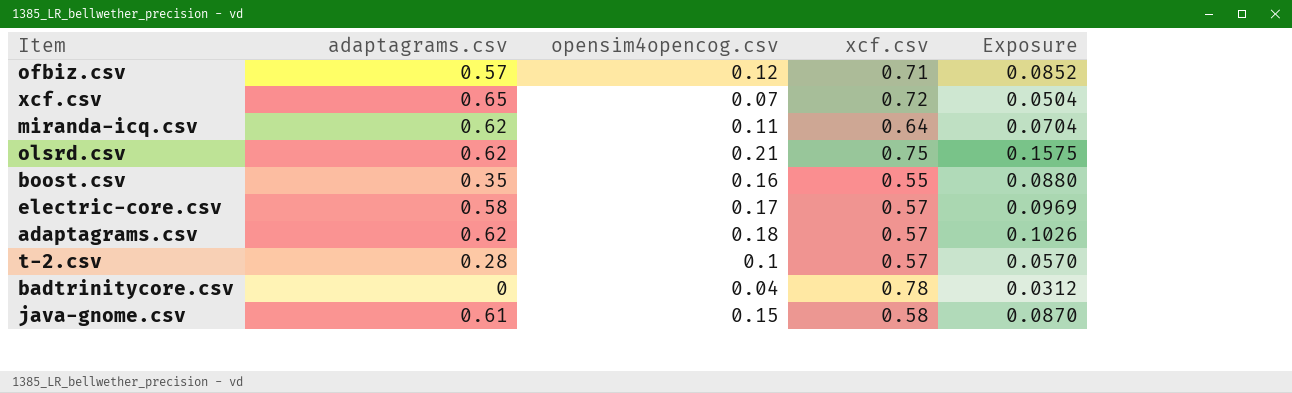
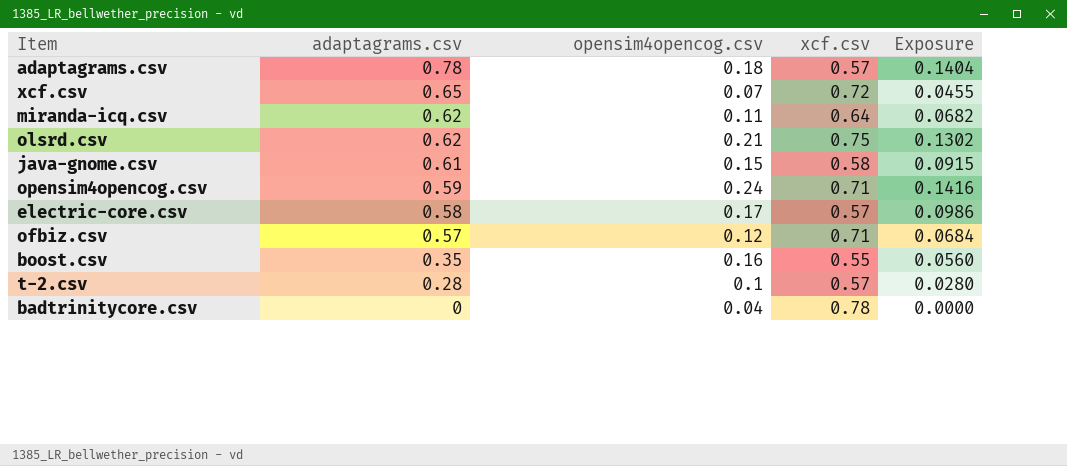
row order: none -> adaptagrams.csv descending
column Exposure | formula: [opensim4opencog.csv] * [xcf.csv] -> [adaptagrams.csv] * [opensim4opencog.csv]
adaptagrams.csv | adaptagrams.csv: 0.62 -> 0.78
row opensim4opencog.csv: none -> 0.59 | 0.24 | 0.71 | 0.1416

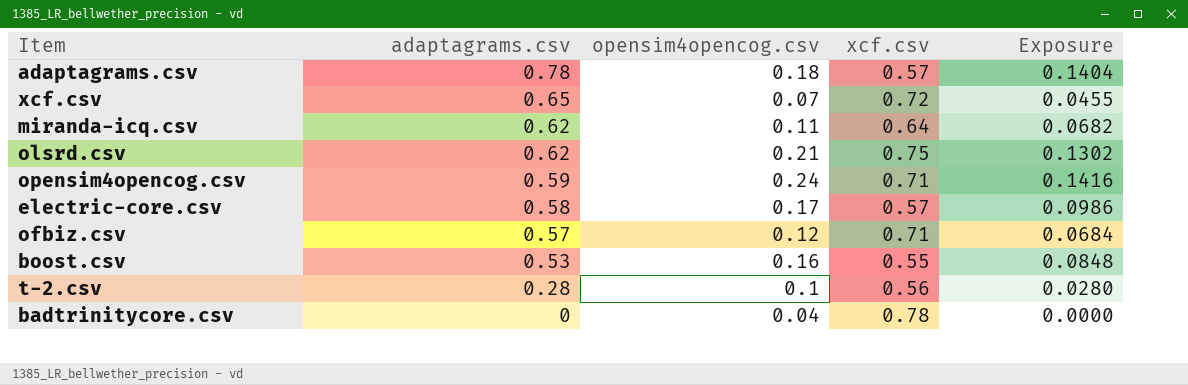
row java-gnome.csv: 0.61 | 0.15 | 0.58 | 0.0915 -> none
boost.csv | adaptagrams.csv: 0.35 -> 0.53
boost.csv | Exposure: 0.0560 -> 0.0848
t-2.csv | xcf.csv: 0.57 -> 0.56

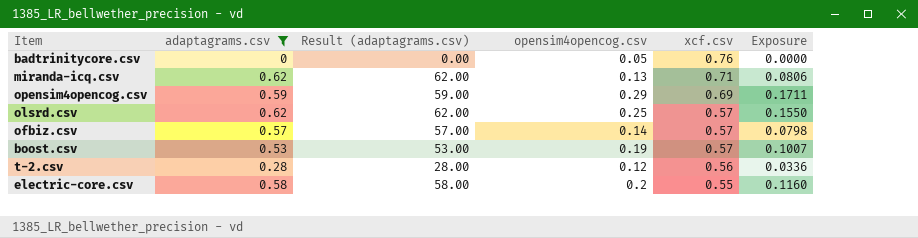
filter: none -> adaptagrams.csv <= 0.62
row order: adaptagrams.csv descending -> xcf.csv descending
column Result (adaptagrams.csv) | formula: none -> [adaptagrams.csv] * 100
badtrinitycore.csv | opensim4opencog.csv: 0.04 -> 0.05
badtrinitycore.csv | xcf.csv: 0.78 -> 0.76
miranda-icq.csv | opensim4opencog.csv: 0.11 -> 0.13
miranda-icq.csv | xcf.csv: 0.64 -> 0.71
miranda-icq.csv | Exposure: 0.0682 -> 0.0806
opensim4opencog.csv | opensim4opencog.csv: 0.24 -> 0.29
opensim4opencog.csv | xcf.csv: 0.71 -> 0.69
opensim4opencog.csv | Exposure: 0.1416 -> 0.1711
olsrd.csv | opensim4opencog.csv: 0.21 -> 0.25
olsrd.csv | xcf.csv: 0.75 -> 0.57
olsrd.csv | Exposure: 0.1302 -> 0.1550
ofbiz.csv | opensim4opencog.csv: 0.12 -> 0.14
ofbiz.csv | xcf.csv: 0.71 -> 0.57
ofbiz.csv | Exposure: 0.0684 -> 0.0798
boost.csv | opensim4opencog.csv: 0.16 -> 0.19
boost.csv | xcf.csv: 0.55 -> 0.57
boost.csv | Exposure: 0.0848 -> 0.1007
t-2.csv | opensim4opencog.csv: 0.1 -> 0.12
t-2.csv | Exposure: 0.0280 -> 0.0336
electric-core.csv | opensim4opencog.csv: 0.17 -> 0.2
electric-core.csv | xcf.csv: 0.57 -> 0.55
electric-core.csv | Exposure: 0.0986 -> 0.1160

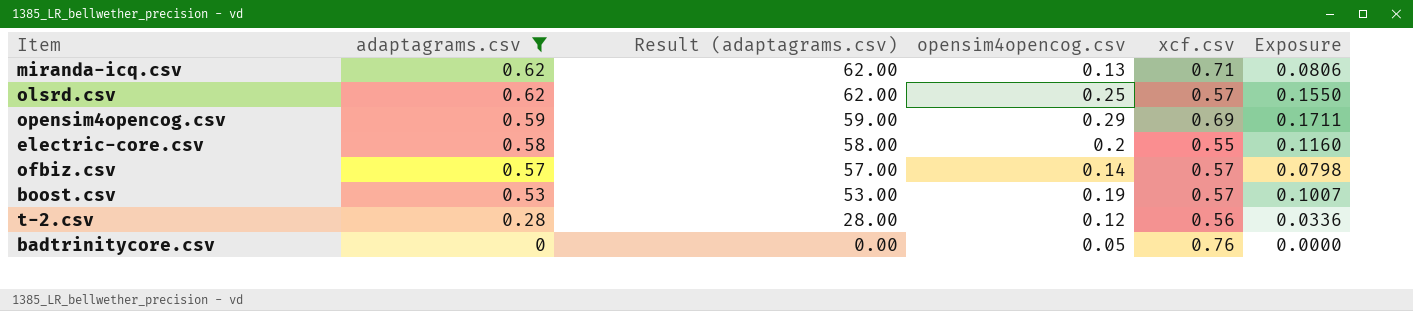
row order: xcf.csv descending -> adaptagrams.csv descending

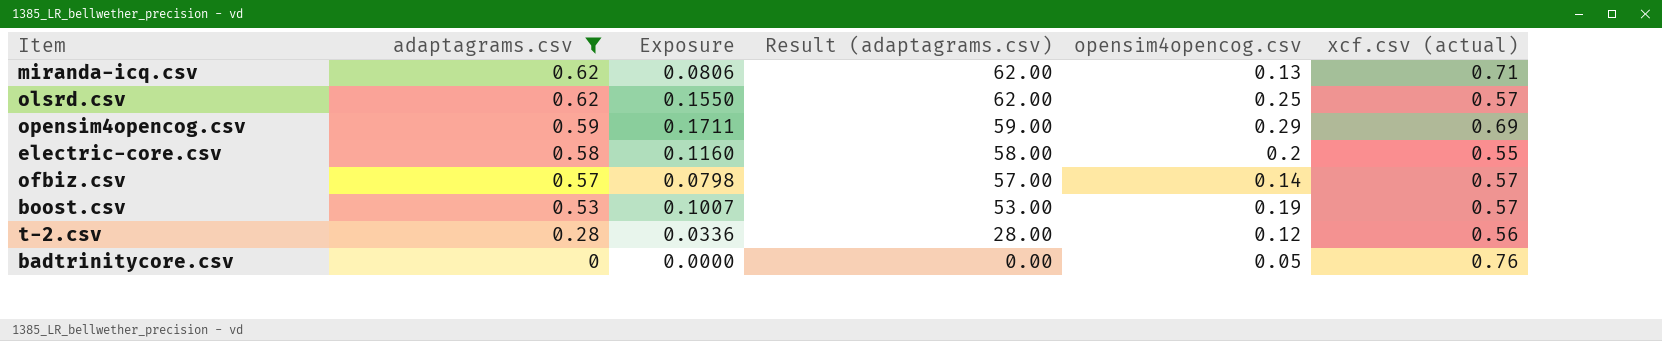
column Exposure | position: 6 -> 3
column name: xcf.csv -> xcf.csv (actual)

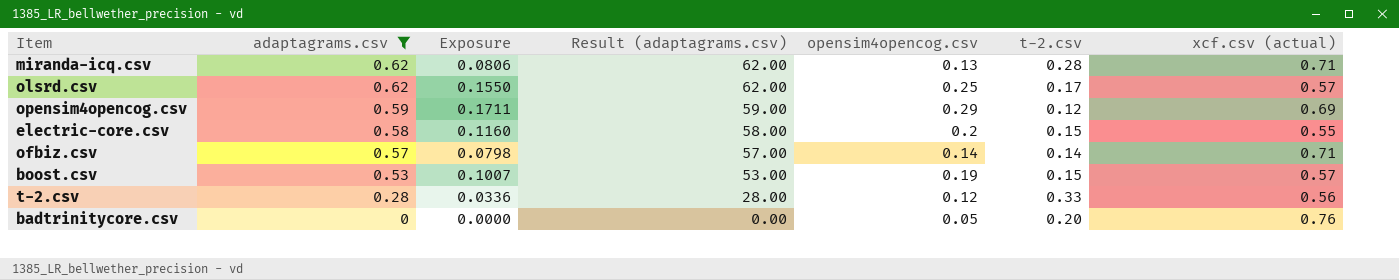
column t-2.csv | position: none -> 6
ofbiz.csv | xcf.csv (actual): 0.57 -> 0.71

